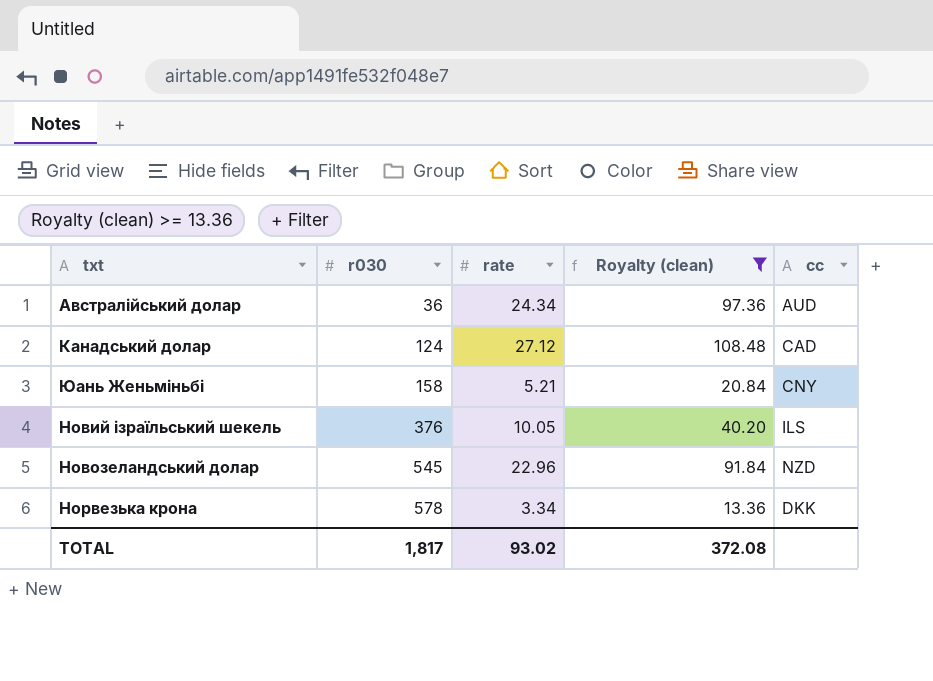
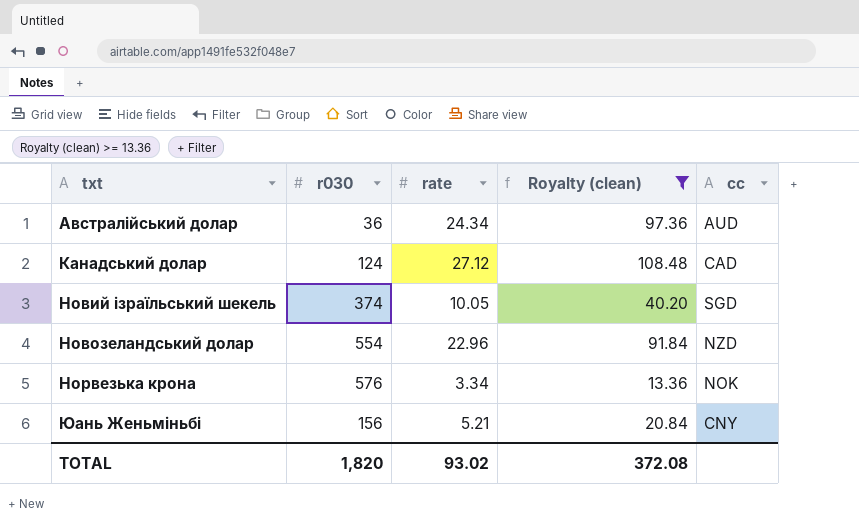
row order: r030 ascending -> txt ascending
Новий ізраїльський шекель | r030: 376 -> 374
Новий ізраїльський шекель | cc: ILS -> SGD
Новозеландський долар | r030: 545 -> 554
Норвезька крона | r030: 578 -> 576
Норвезька крона | cc: DKK -> NOK
Юань Женьміньбі | r030: 158 -> 156
TOTAL | r030: 1,817 -> 1,820

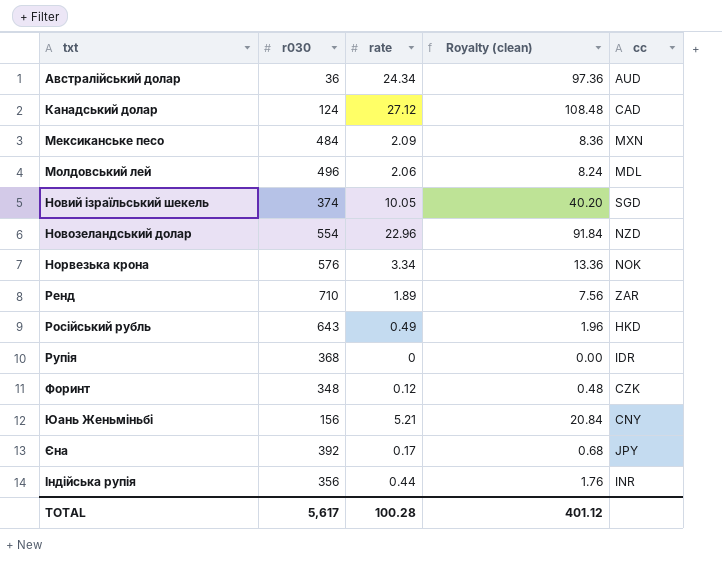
filter: Royalty (clean) >= 13.36 -> none
TOTAL | r030: 1,820 -> 5,617
TOTAL | rate: 93.02 -> 100.28
TOTAL | Royalty (clean): 372.08 -> 401.12

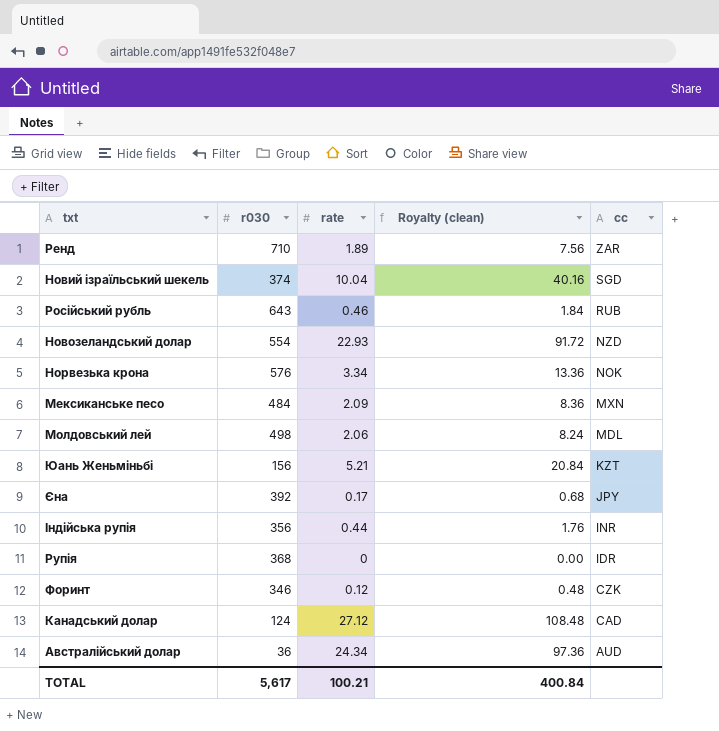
row order: txt ascending -> cc descending
Новий ізраїльський шекель | rate: 10.05 -> 10.04
Новий ізраїльський шекель | Royalty (clean): 40.20 -> 40.16
Російський рубль | rate: 0.49 -> 0.46
Російський рубль | Royalty (clean): 1.96 -> 1.84
Російський рубль | cc: HKD -> RUB
Новозеландський долар | rate: 22.96 -> 22.93
Новозеландський долар | Royalty (clean): 91.84 -> 91.72
Молдовський лей | r030: 496 -> 498
Юань Женьміньбі | cc: CNY -> KZT
Форинт | r030: 348 -> 346
TOTAL | rate: 100.28 -> 100.21
TOTAL | Royalty (clean): 401.12 -> 400.84

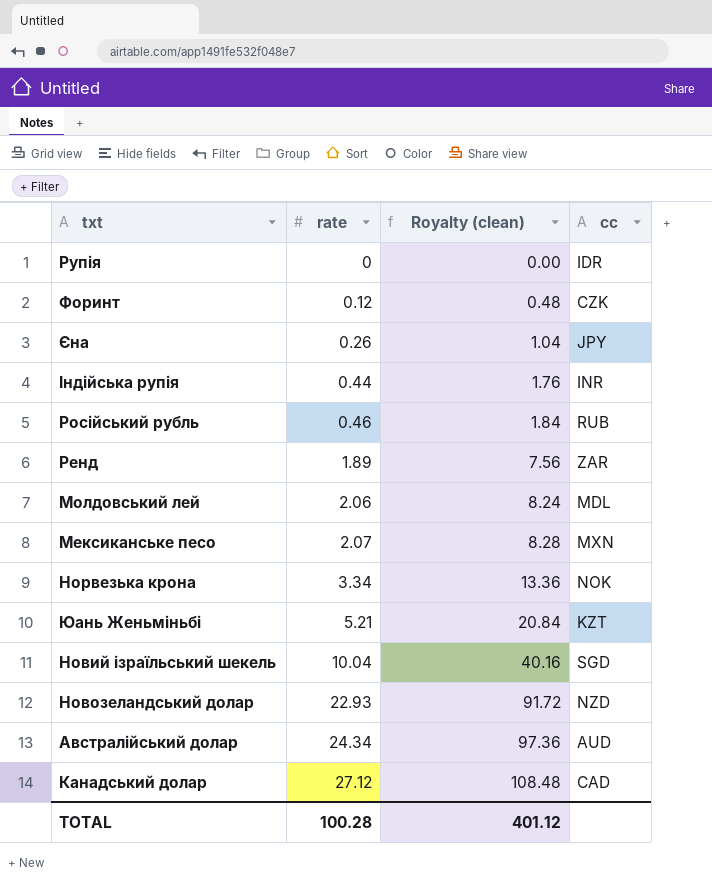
row order: cc descending -> rate ascending
column r030 | position: 2 -> none
Єна | rate: 0.17 -> 0.26
Єна | Royalty (clean): 0.68 -> 1.04
Мексиканське песо | rate: 2.09 -> 2.07
Мексиканське песо | Royalty (clean): 8.36 -> 8.28
TOTAL | rate: 100.21 -> 100.28
TOTAL | Royalty (clean): 400.84 -> 401.12

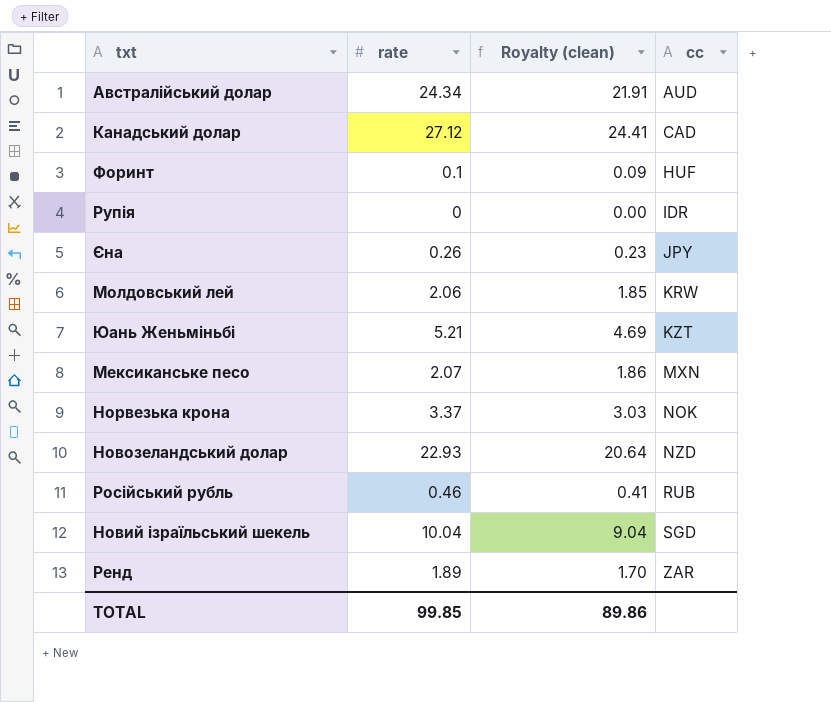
row order: rate ascending -> cc ascending
column Royalty (clean) | formula: [rate] * 4 -> [rate] * 0.9
row Індійська рупія: 0.44 | 1.76 | INR -> none
Форинт | rate: 0.12 -> 0.1
Форинт | cc: CZK -> HUF
Молдовський лей | cc: MDL -> KRW
Норвезька крона | rate: 3.34 -> 3.37
TOTAL | rate: 100.28 -> 99.85
TOTAL | Royalty (clean): 401.12 -> 89.86

